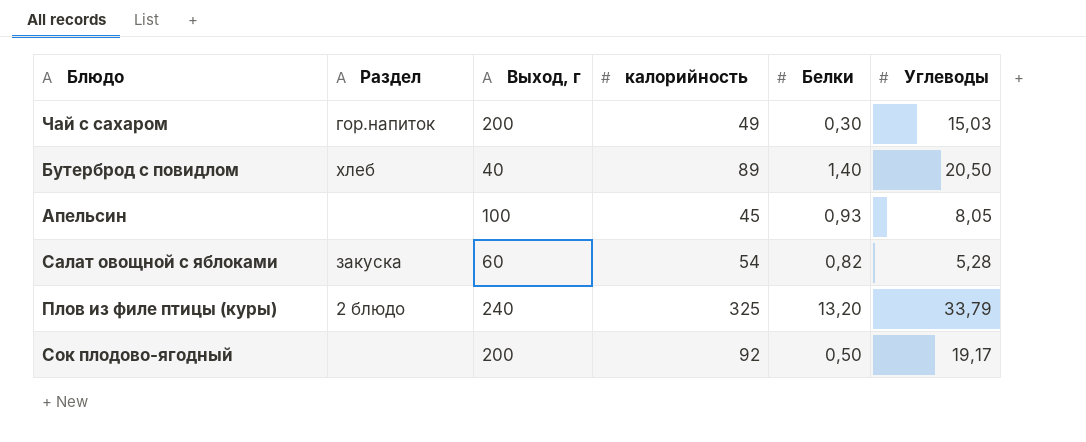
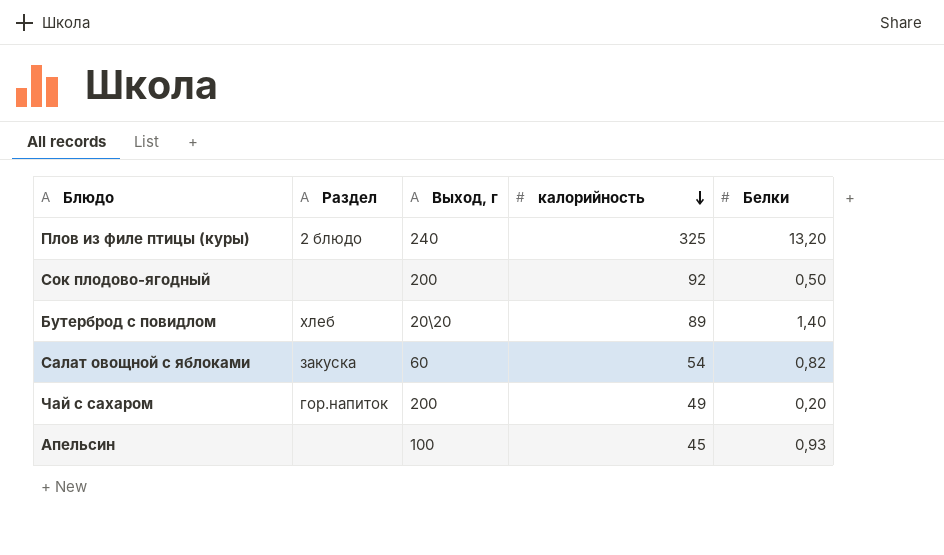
row order: none -> калорийность descending
column Углеводы | position: 6 -> none
Бутерброд с повидлом | Выход, г: 40 -> 20\20
Чай с сахаром | Белки: 0,30 -> 0,20

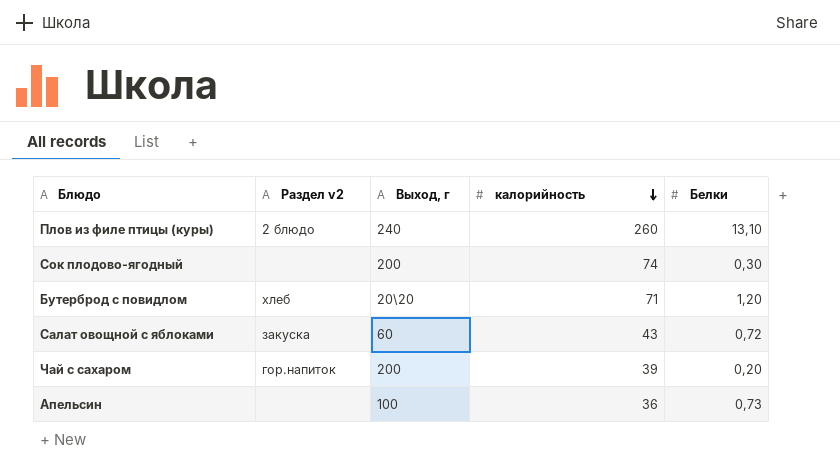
column name: Раздел -> Раздел v2
Плов из филе птицы (куры) | калорийность: 325 -> 260
Плов из филе птицы (куры) | Белки: 13,20 -> 13,10
Сок плодово-ягодный | калорийность: 92 -> 74
Сок плодово-ягодный | Белки: 0,50 -> 0,30
Бутерброд с повидлом | калорийность: 89 -> 71
Бутерброд с повидлом | Белки: 1,40 -> 1,20
Салат овощной с яблоками | калорийность: 54 -> 43
Салат овощной с яблоками | Белки: 0,82 -> 0,72
Чай с сахаром | калорийность: 49 -> 39
Апельсин | калорийность: 45 -> 36
Апельсин | Белки: 0,93 -> 0,73

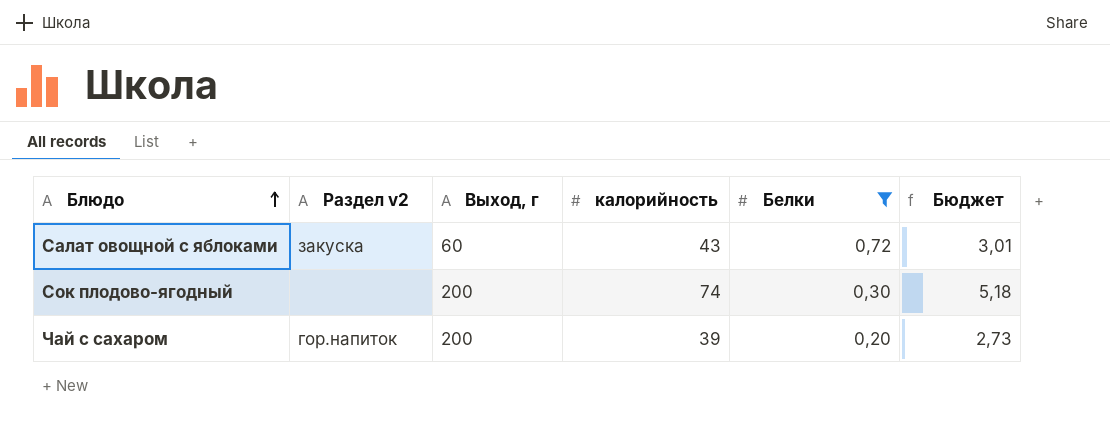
filter: none -> Белки <= 0,72
row order: калорийность descending -> Блюдо ascending
column Бюджет | formula: none -> [калорийность] * 0,07

